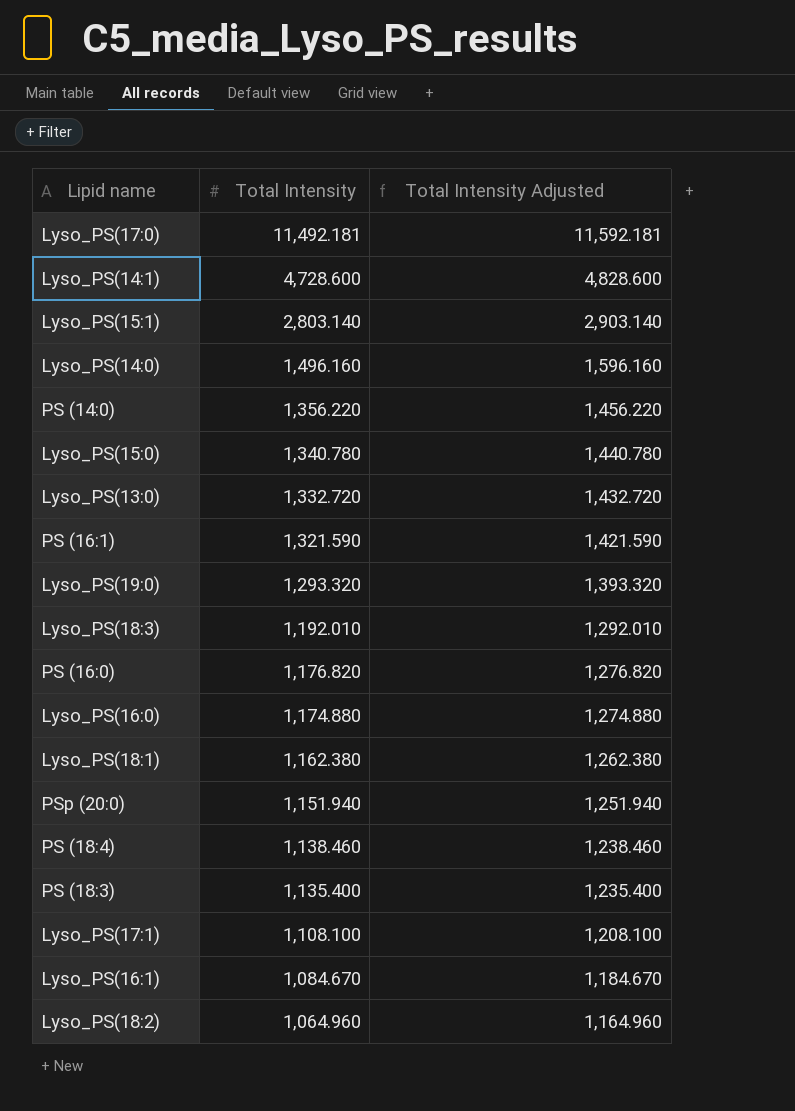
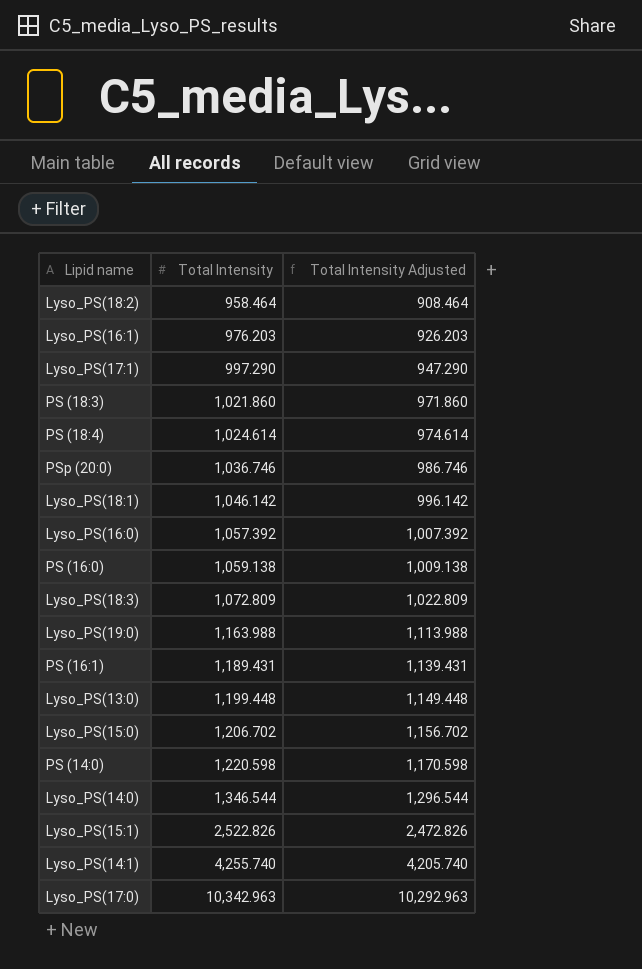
row order: Total Intensity descending -> Total Intensity ascending
column Total Intensity Adjusted | formula: [Total Intensity] + 100 -> [Total Intensity] - 50
Lyso_PS(18:2) | Total Intensity: 1,064.960 -> 958.464
Lyso_PS(16:1) | Total Intensity: 1,084.670 -> 976.203
Lyso_PS(17:1) | Total Intensity: 1,108.100 -> 997.290
PS (18:3) | Total Intensity: 1,135.400 -> 1,021.860
PS (18:4) | Total Intensity: 1,138.460 -> 1,024.614
PSp (20:0) | Total Intensity: 1,151.940 -> 1,036.746
Lyso_PS(18:1) | Total Intensity: 1,162.380 -> 1,046.142
Lyso_PS(16:0) | Total Intensity: 1,174.880 -> 1,057.392
PS (16:0) | Total Intensity: 1,176.820 -> 1,059.138
Lyso_PS(18:3) | Total Intensity: 1,192.010 -> 1,072.809
Lyso_PS(19:0) | Total Intensity: 1,293.320 -> 1,163.988
PS (16:1) | Total Intensity: 1,321.590 -> 1,189.431
Lyso_PS(13:0) | Total Intensity: 1,332.720 -> 1,199.448
Lyso_PS(15:0) | Total Intensity: 1,340.780 -> 1,206.702
PS (14:0) | Total Intensity: 1,356.220 -> 1,220.598
Lyso_PS(14:0) | Total Intensity: 1,496.160 -> 1,346.544
Lyso_PS(15:1) | Total Intensity: 2,803.140 -> 2,522.826
Lyso_PS(14:1) | Total Intensity: 4,728.600 -> 4,255.740
Lyso_PS(17:0) | Total Intensity: 11,492.181 -> 10,342.963

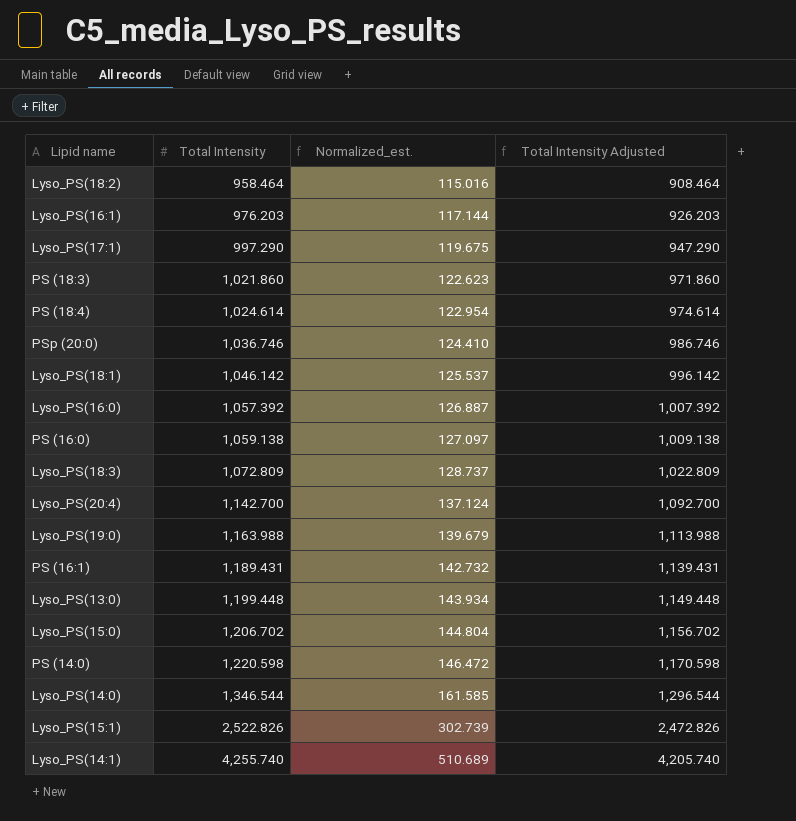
column Normalized_est. | formula: none -> [Total Intensity] * 0.12
row Lyso_PS(17:0): 10,342.963 | 10,292.963 -> none
row Lyso_PS(20:4): none -> 1,142.700 | 137.124 | 1,092.700

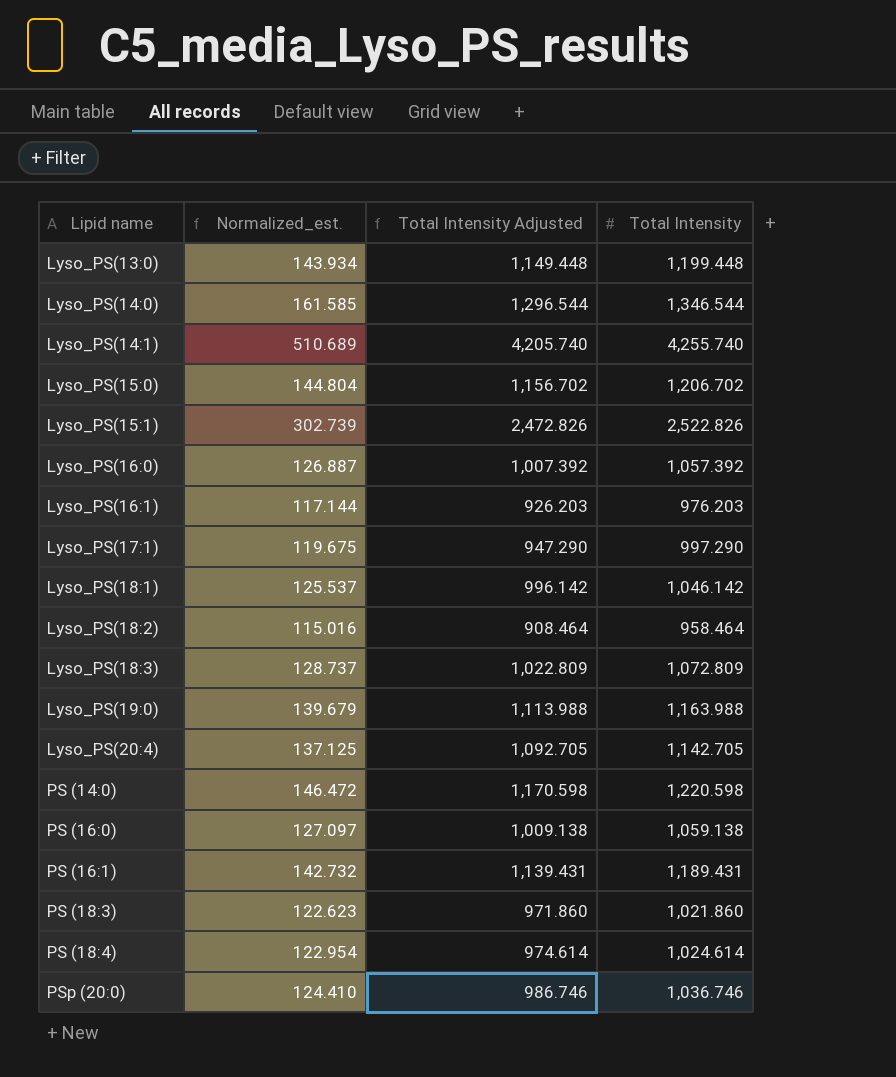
row order: Total Intensity ascending -> Lipid name ascending
column Total Intensity | position: 2 -> 4
Lyso_PS(20:4) | Normalized_est.: 137.124 -> 137.125
Lyso_PS(20:4) | Total Intensity Adjusted: 1,092.700 -> 1,092.705
Lyso_PS(20:4) | Total Intensity: 1,142.700 -> 1,142.705

